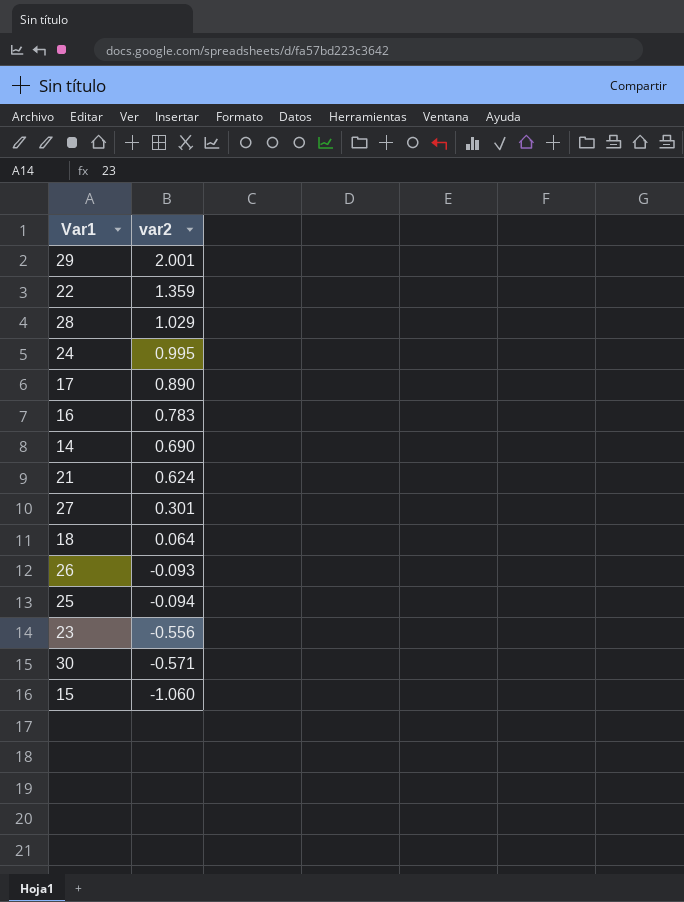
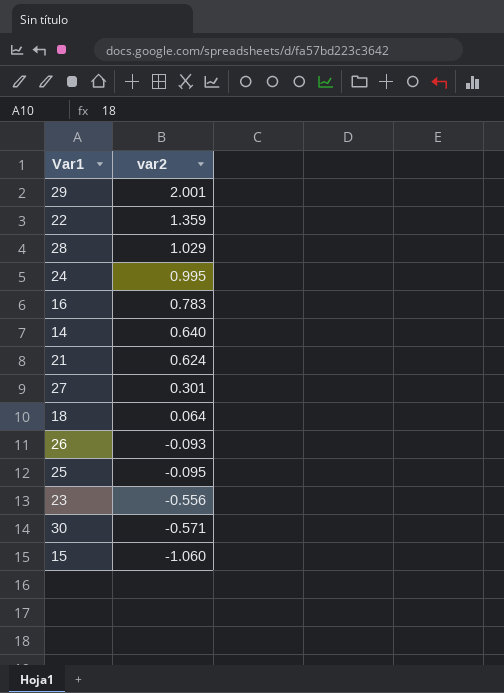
row 17: 0.890 -> none
14 | var2: 0.690 -> 0.640
25 | var2: -0.094 -> -0.095

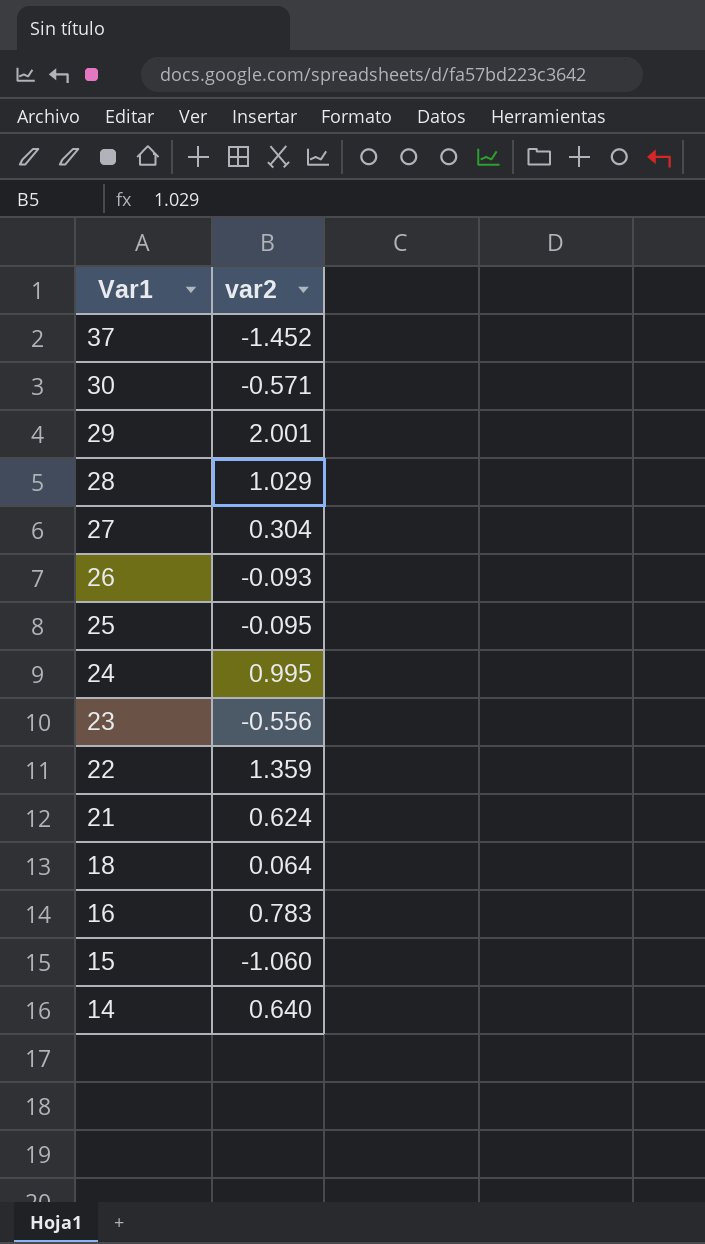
row order: var2 descending -> Var1 descending
row 37: none -> -1.452
27 | var2: 0.301 -> 0.304

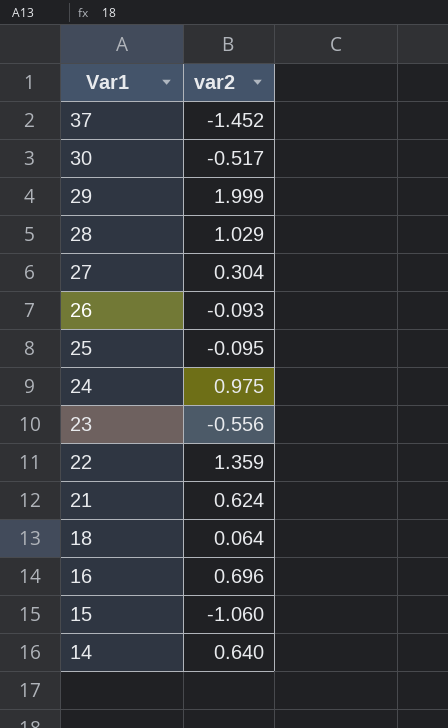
30 | var2: -0.571 -> -0.517
29 | var2: 2.001 -> 1.999
24 | var2: 0.995 -> 0.975
16 | var2: 0.783 -> 0.696

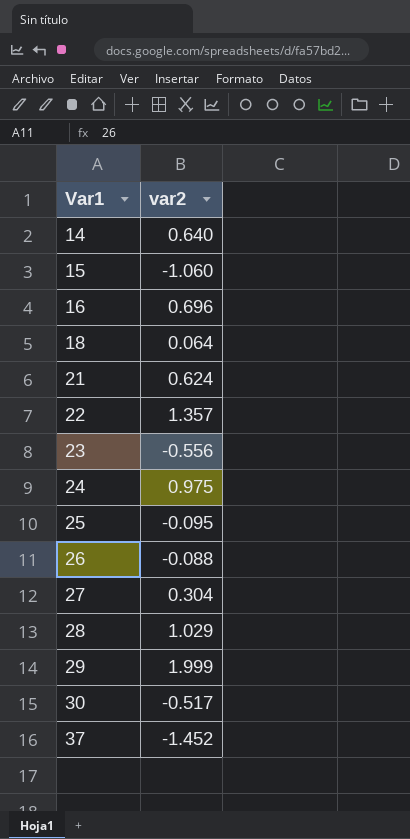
row order: Var1 descending -> Var1 ascending
22 | var2: 1.359 -> 1.357
26 | var2: -0.093 -> -0.088

